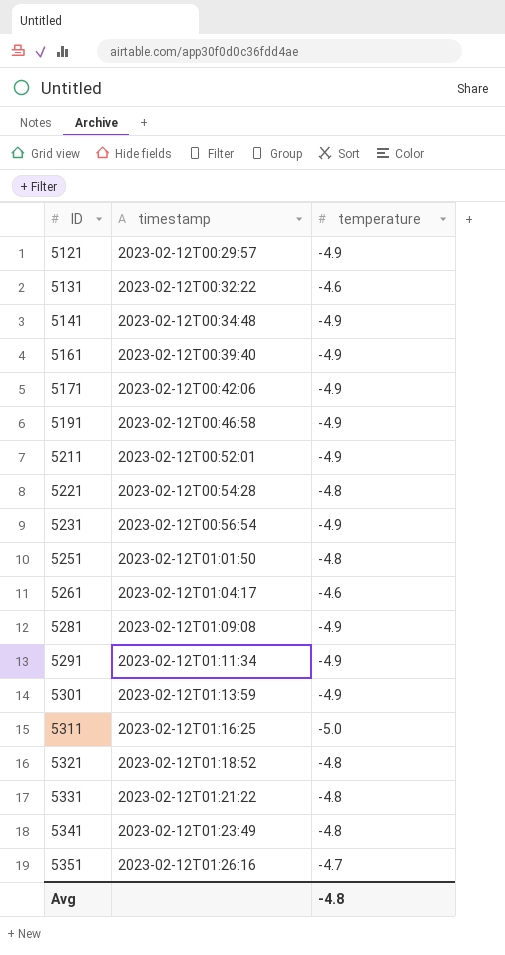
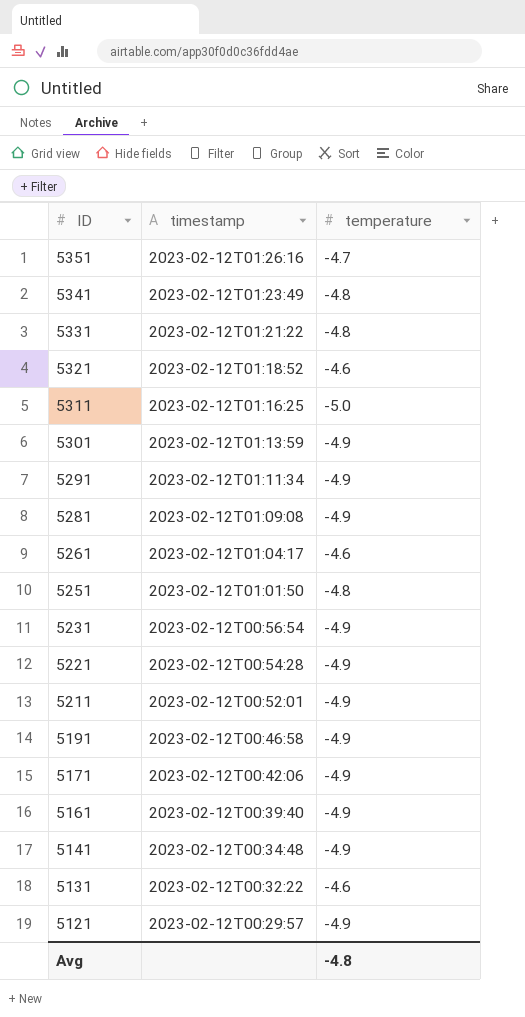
row order: ID ascending -> ID descending
5321 | temperature: -4.8 -> -4.6
5221 | temperature: -4.8 -> -4.9

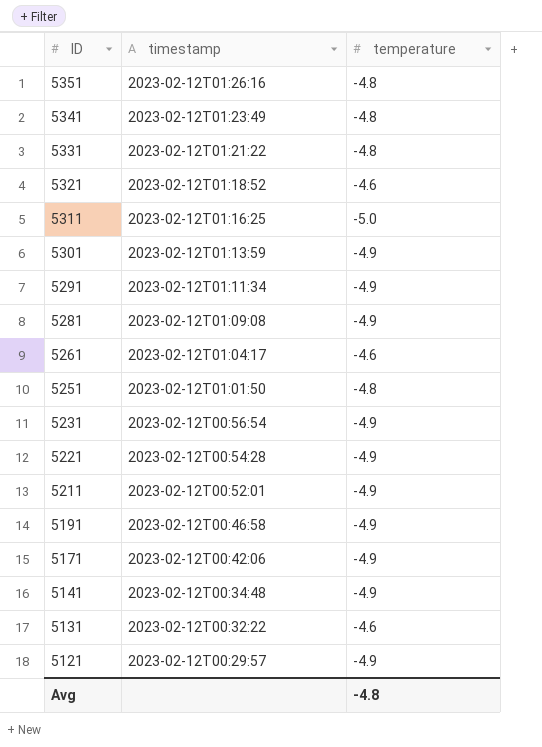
row 5161: 2023-02-12T00:39:40 | -4.9 -> none
5351 | temperature: -4.7 -> -4.8

